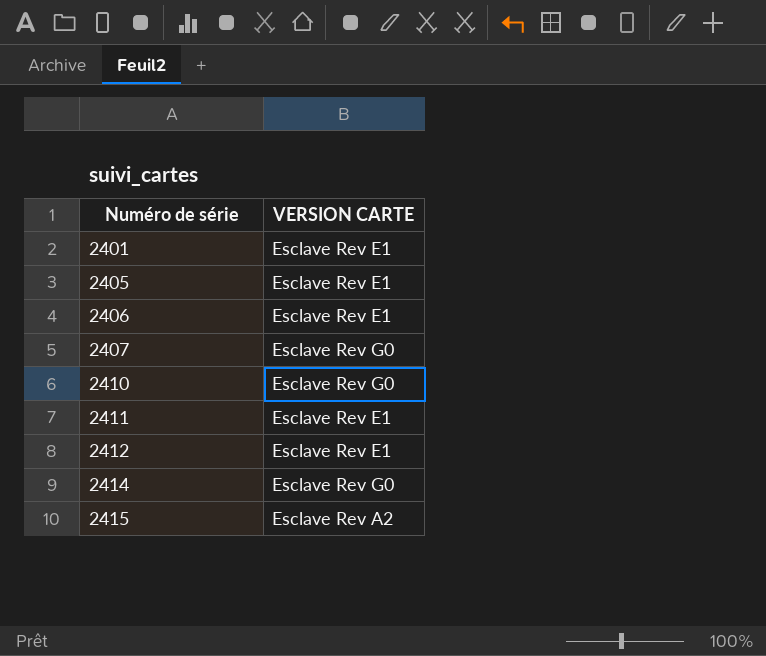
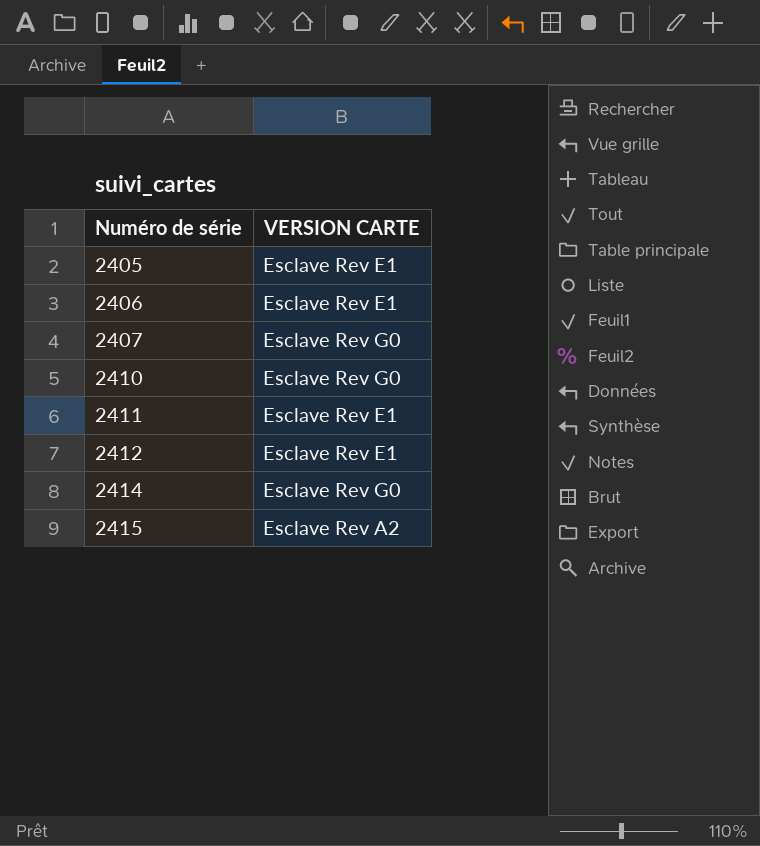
row 2401: Esclave Rev E1 -> none

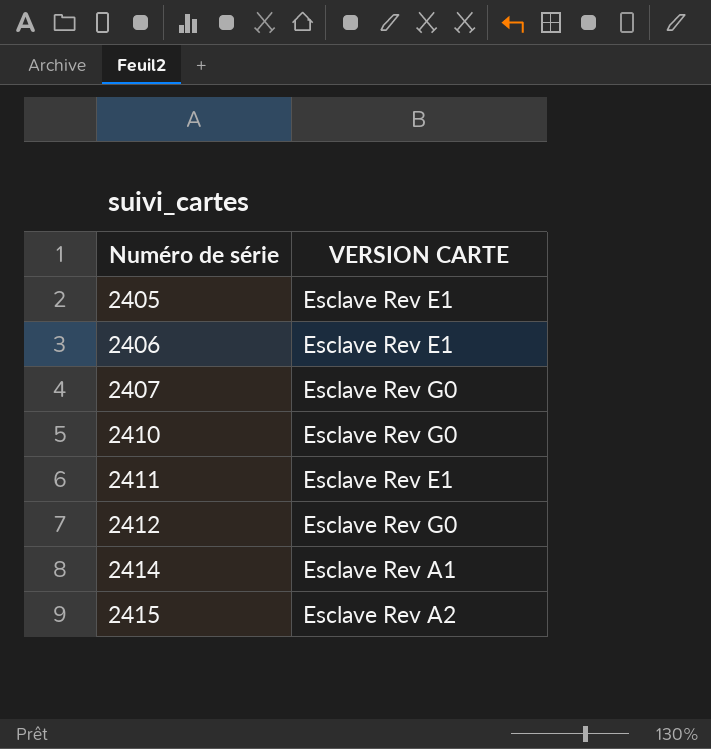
2412 | VERSION CARTE: Esclave Rev E1 -> Esclave Rev G0
2414 | VERSION CARTE: Esclave Rev G0 -> Esclave Rev A1

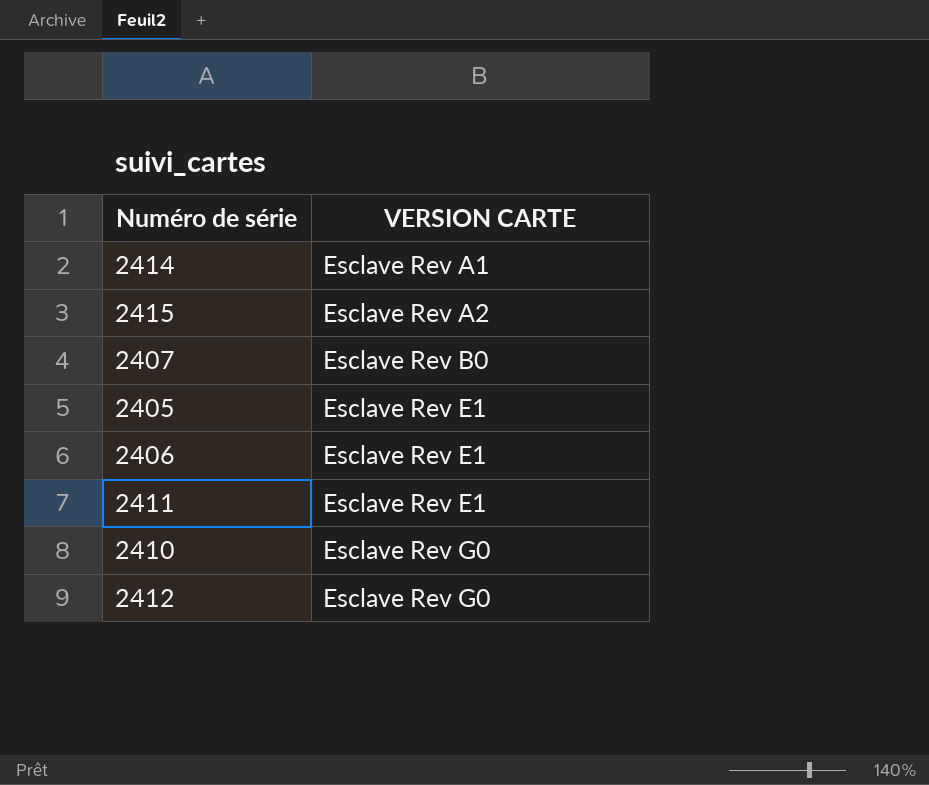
row order: Numéro de série ascending -> VERSION CARTE ascending
2407 | VERSION CARTE: Esclave Rev G0 -> Esclave Rev B0

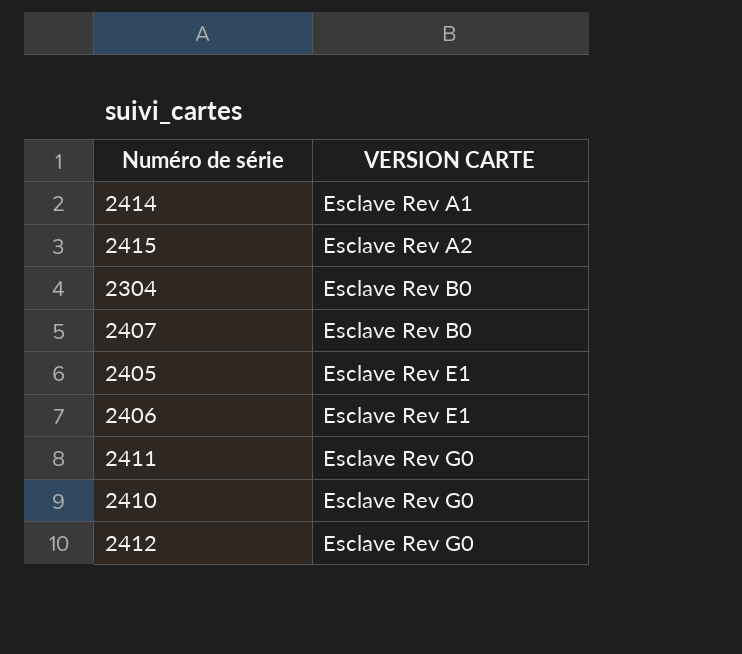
row 2304: none -> Esclave Rev B0
2411 | VERSION CARTE: Esclave Rev E1 -> Esclave Rev G0

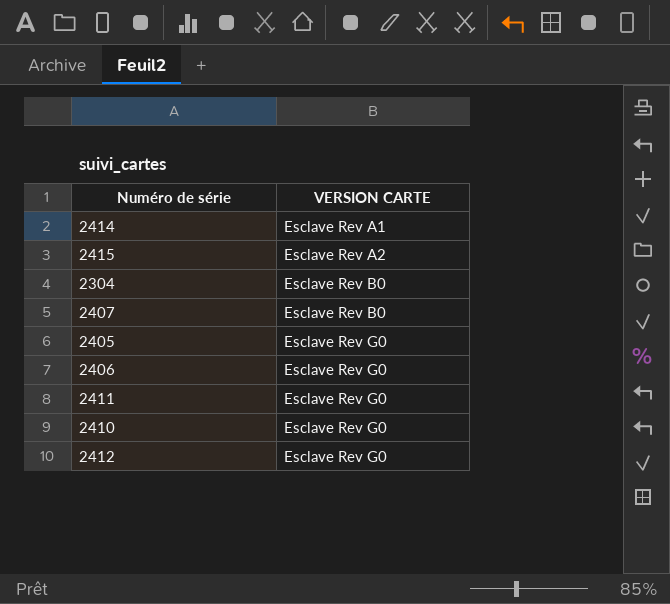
2405 | VERSION CARTE: Esclave Rev E1 -> Esclave Rev G0
2406 | VERSION CARTE: Esclave Rev E1 -> Esclave Rev G0

